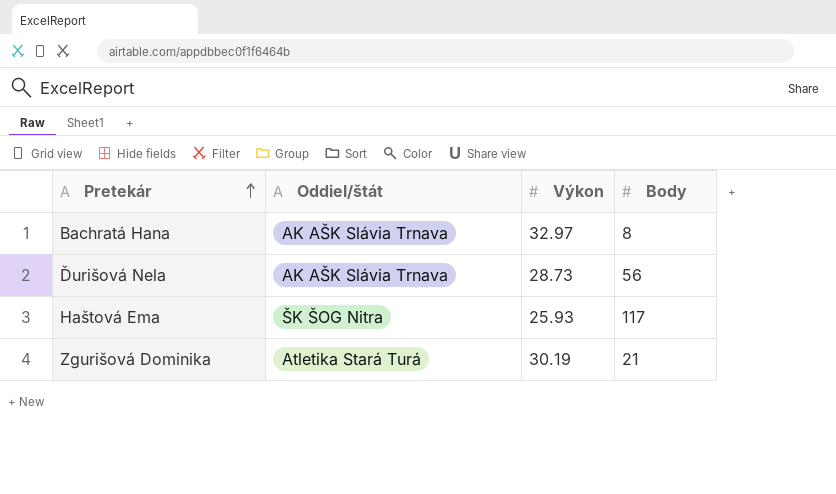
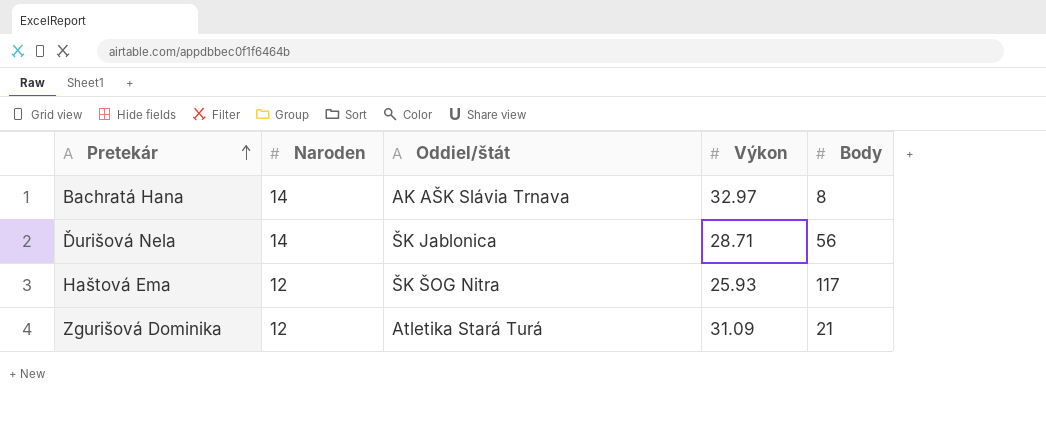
column Naroden | position: none -> 2
Ďurišová Nela | Oddiel/štát: AK AŠK Slávia Trnava -> ŠK Jablonica
Ďurišová Nela | Výkon: 28.73 -> 28.71
Zgurišová Dominika | Výkon: 30.19 -> 31.09

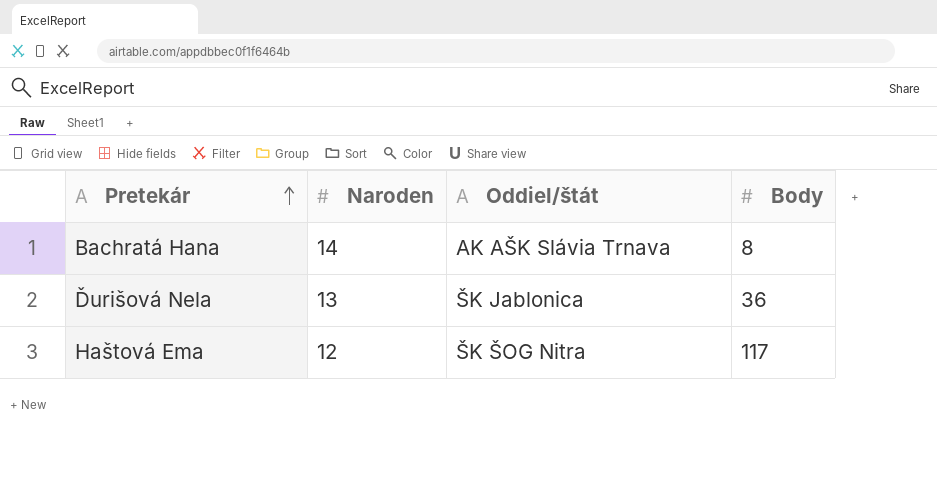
column Výkon | position: 4 -> none
row Zgurišová Dominika: 12 | Atletika Stará Turá | 31.09 | 21 -> none
Ďurišová Nela | Naroden: 14 -> 13
Ďurišová Nela | Body: 56 -> 36

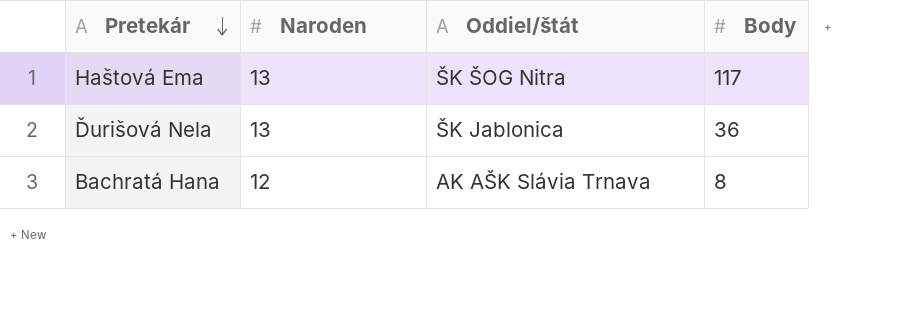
row order: Pretekár ascending -> Pretekár descending
Haštová Ema | Naroden: 12 -> 13
Bachratá Hana | Naroden: 14 -> 12

